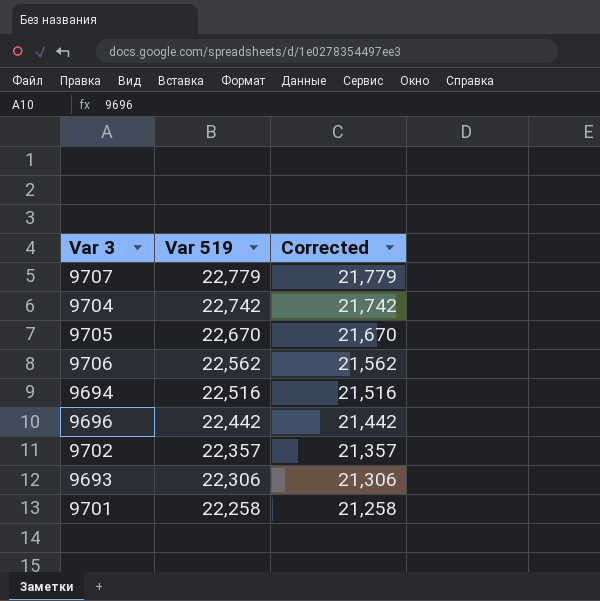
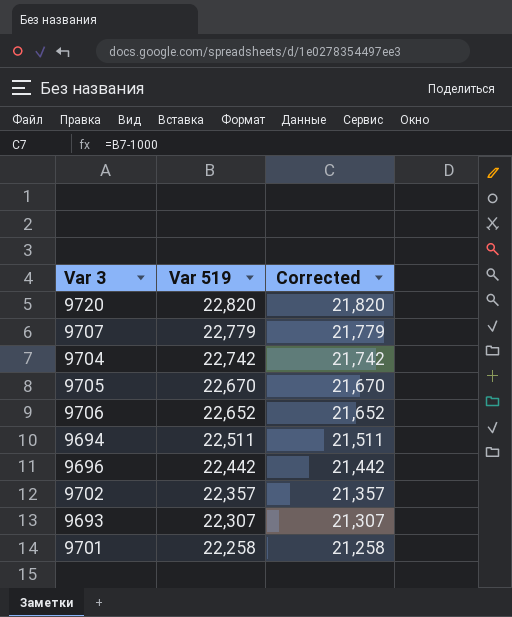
row 9720: none -> 22,820 | 21,820
9706 | Var 519: 22,562 -> 22,652
9706 | Corrected: 21,562 -> 21,652
9694 | Var 519: 22,516 -> 22,511
9694 | Corrected: 21,516 -> 21,511
9693 | Var 519: 22,306 -> 22,307
9693 | Corrected: 21,306 -> 21,307

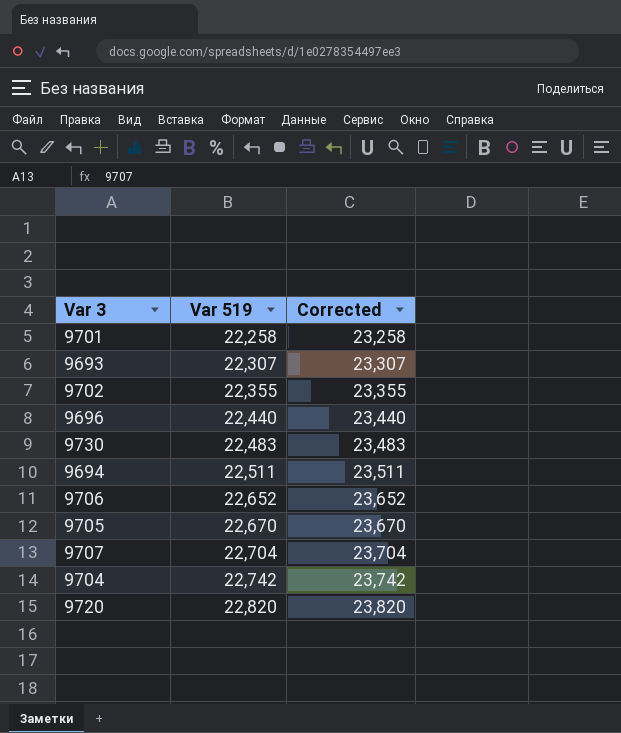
row order: Var 519 descending -> Var 519 ascending
column Corrected | formula: [Var 519] - 1000 -> [Var 519] + 1000
9702 | Var 519: 22,357 -> 22,355
9696 | Var 519: 22,442 -> 22,440
row 9730: none -> 22,483 | 23,483
9707 | Var 519: 22,779 -> 22,704

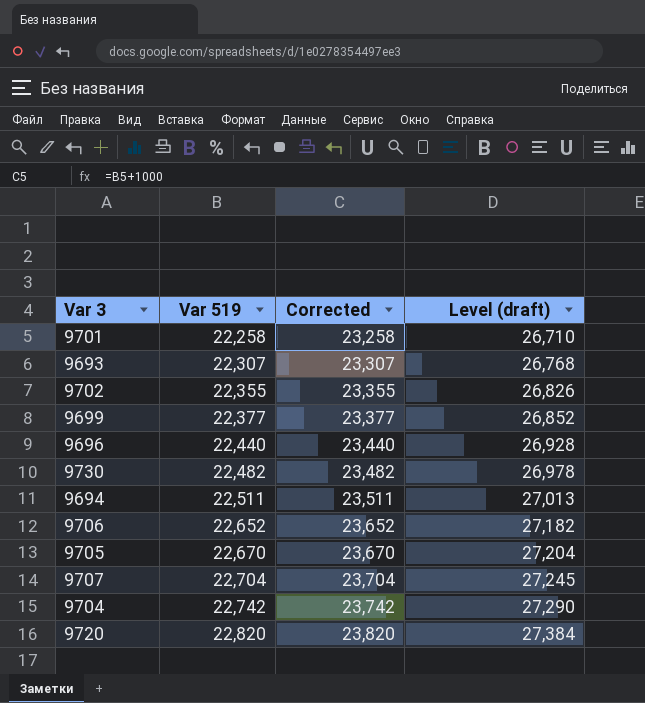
column Level (draft) | formula: none -> [Var 519] * 1.2
row 9699: none -> 22,377 | 23,377 | 26,852
9730 | Var 519: 22,483 -> 22,482
9730 | Corrected: 23,483 -> 23,482

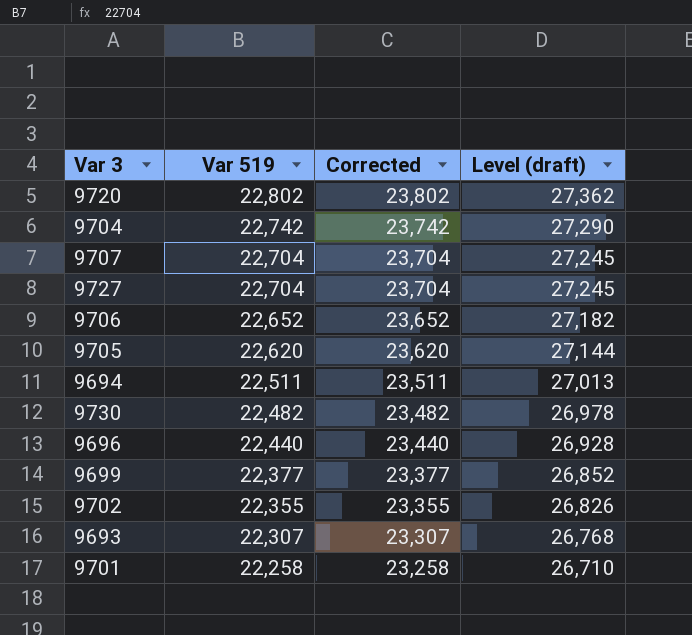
row order: Var 519 ascending -> Var 519 descending
9720 | Var 519: 22,820 -> 22,802
9720 | Corrected: 23,820 -> 23,802
9720 | Level (draft): 27,384 -> 27,362
row 9727: none -> 22,704 | 23,704 | 27,245
9705 | Var 519: 22,670 -> 22,620
9705 | Corrected: 23,670 -> 23,620
9705 | Level (draft): 27,204 -> 27,144

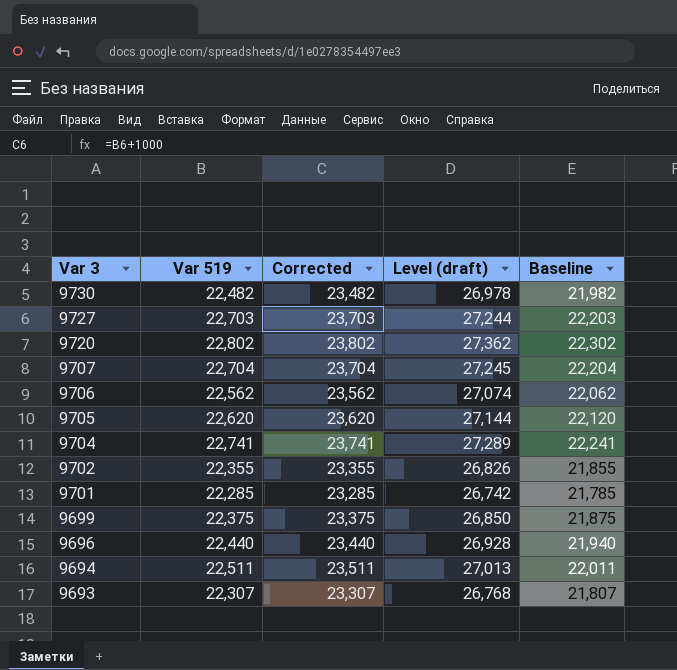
row order: Var 519 descending -> Var 3 descending
column Baseline | formula: none -> [Var 519] - 500
9727 | Var 519: 22,704 -> 22,703
9727 | Corrected: 23,704 -> 23,703
9727 | Level (draft): 27,245 -> 27,244
9706 | Var 519: 22,652 -> 22,562
9706 | Corrected: 23,652 -> 23,562
9706 | Level (draft): 27,182 -> 27,074
9704 | Var 519: 22,742 -> 22,741
9704 | Corrected: 23,742 -> 23,741
9704 | Level (draft): 27,290 -> 27,289
9701 | Var 519: 22,258 -> 22,285
9701 | Corrected: 23,258 -> 23,285
9701 | Level (draft): 26,710 -> 26,742
9699 | Var 519: 22,377 -> 22,375
9699 | Corrected: 23,377 -> 23,375
9699 | Level (draft): 26,852 -> 26,850

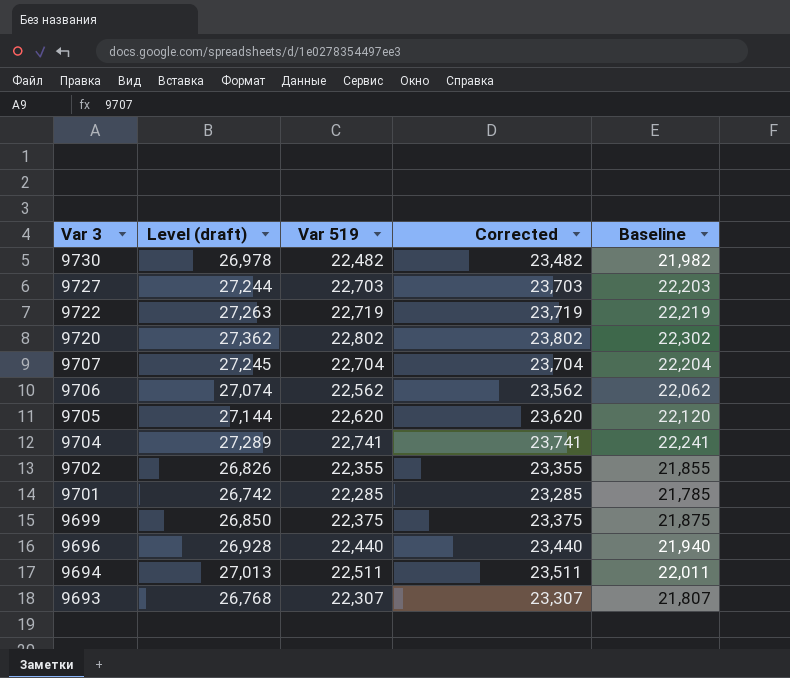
column Level (draft) | position: 4 -> 2
row 9722: none -> 27,263 | 22,719 | 23,719 | 22,219

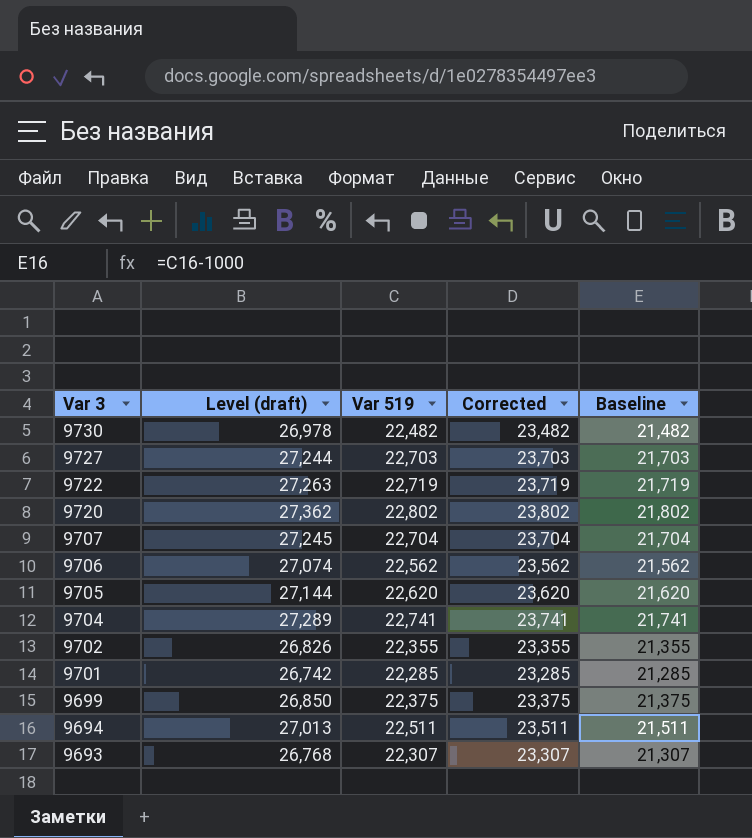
column Baseline | formula: [Var 519] - 500 -> [Var 519] - 1000
row 9696: 26,928 | 22,440 | 23,440 | 21,940 -> none

